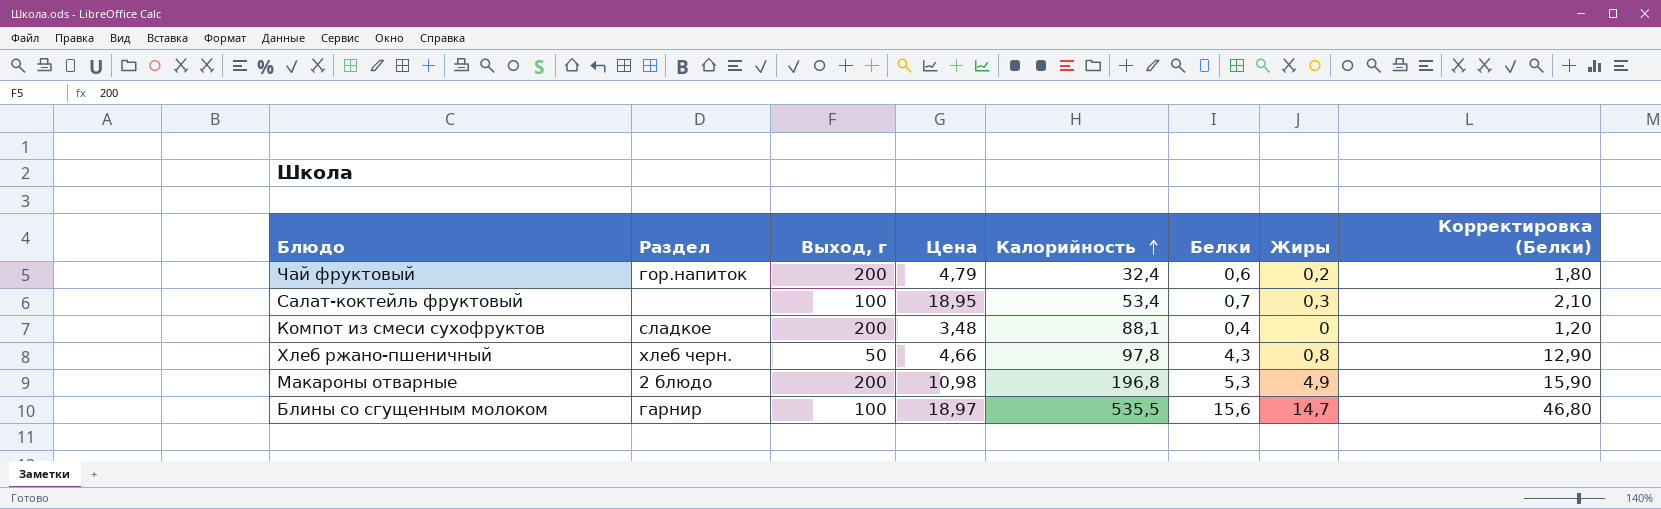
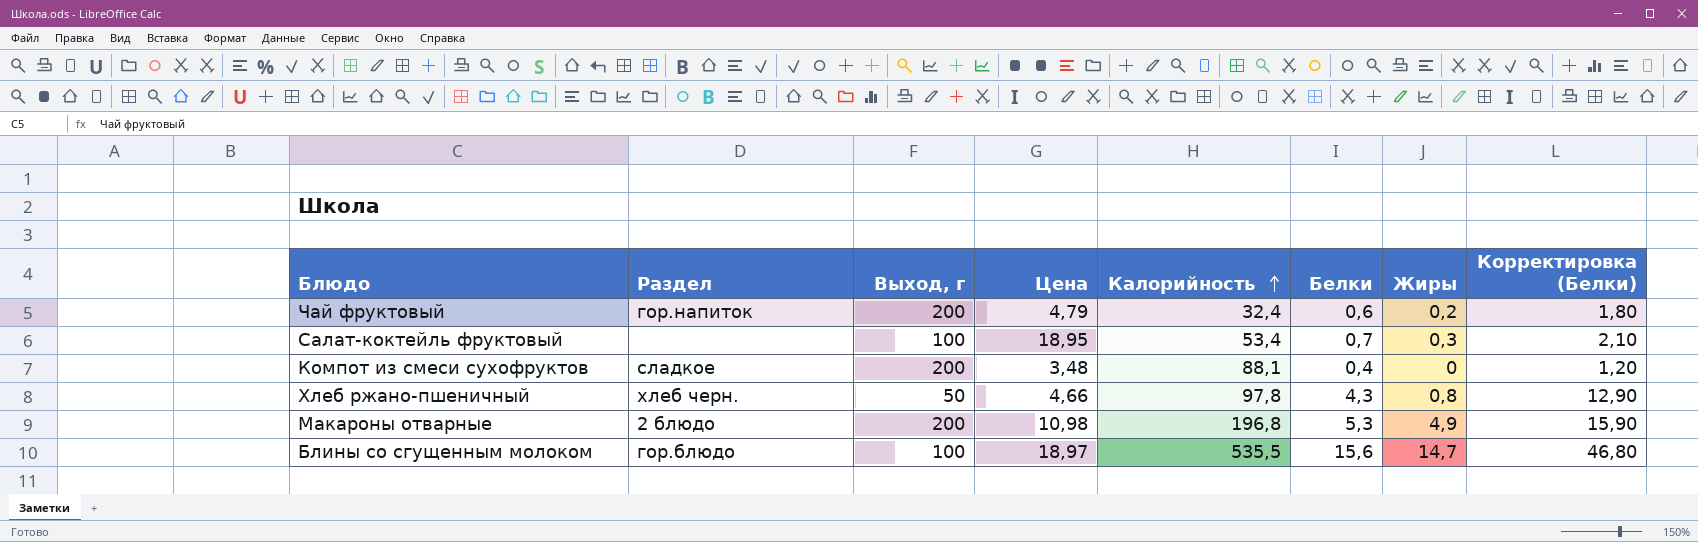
Блины со сгущенным молоком | Раздел: гарнир -> гор.блюдо

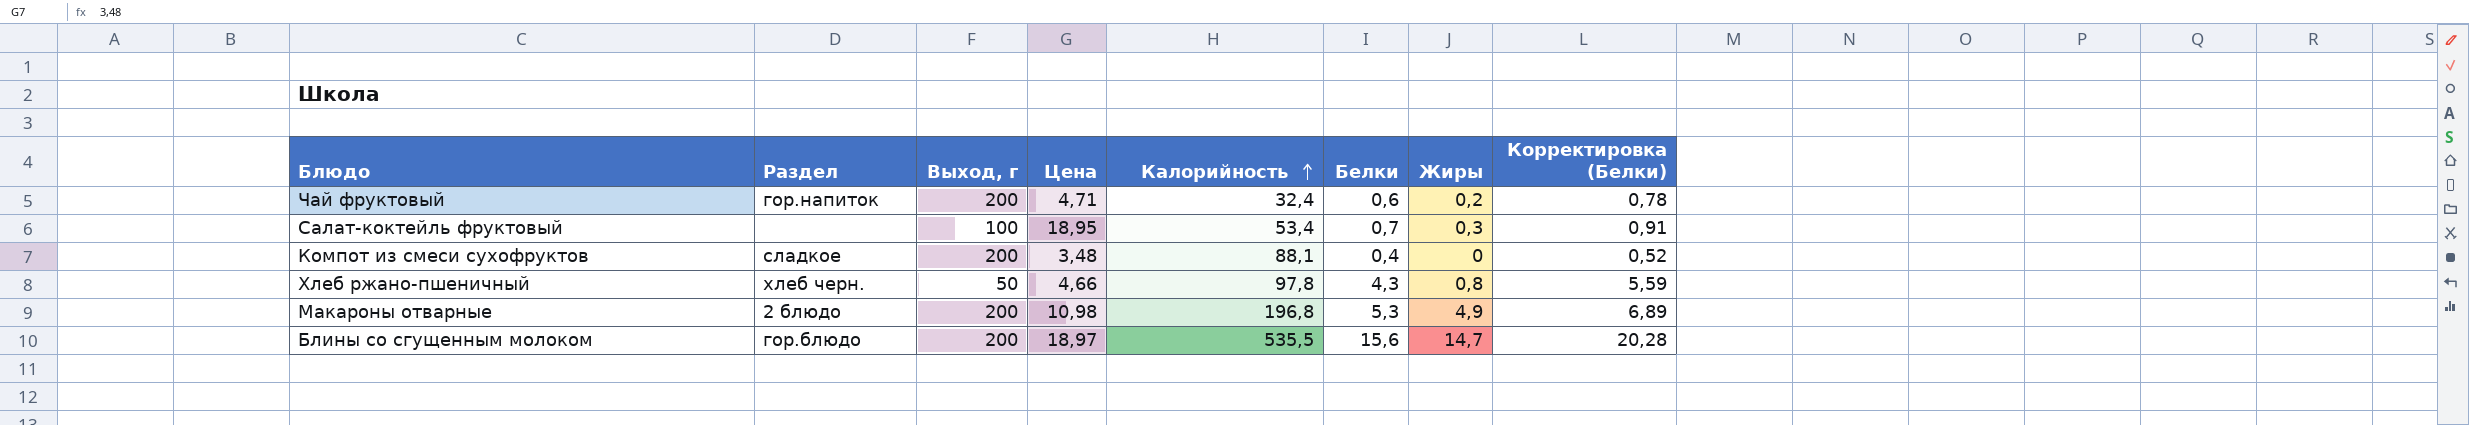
column Корректировка (Белки) | formula: [Белки] * 3 -> [Белки] * 1,3
Чай фруктовый | Цена: 4,79 -> 4,71
Блины со сгущенным молоком | Выход, г: 100 -> 200

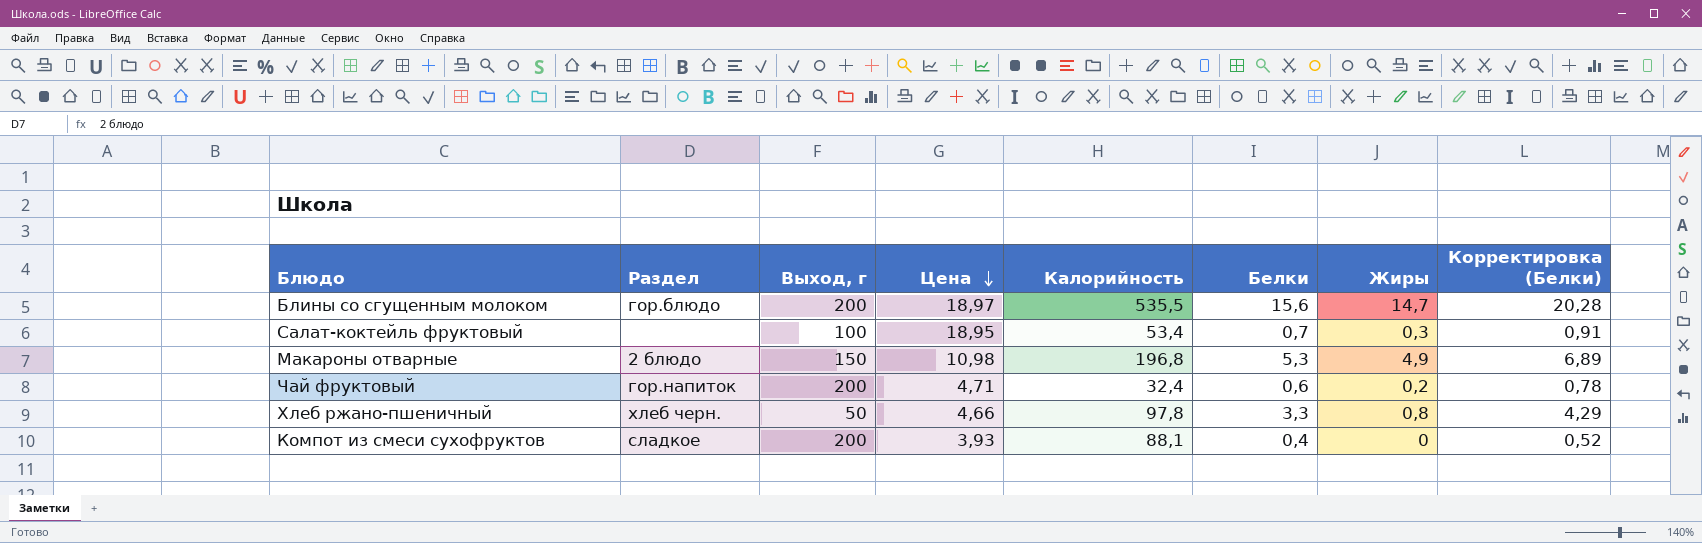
row order: Калорийность ascending -> Цена descending
Макароны отварные | Выход, г: 200 -> 150
Хлеб ржано-пшеничный | Белки: 4,3 -> 3,3
Хлеб ржано-пшеничный | Корректировка (Белки): 5,59 -> 4,29
Компот из смеси сухофруктов | Цена: 3,48 -> 3,93

